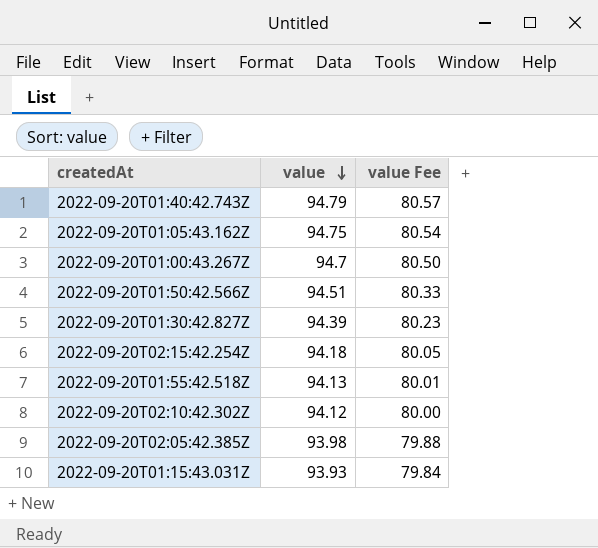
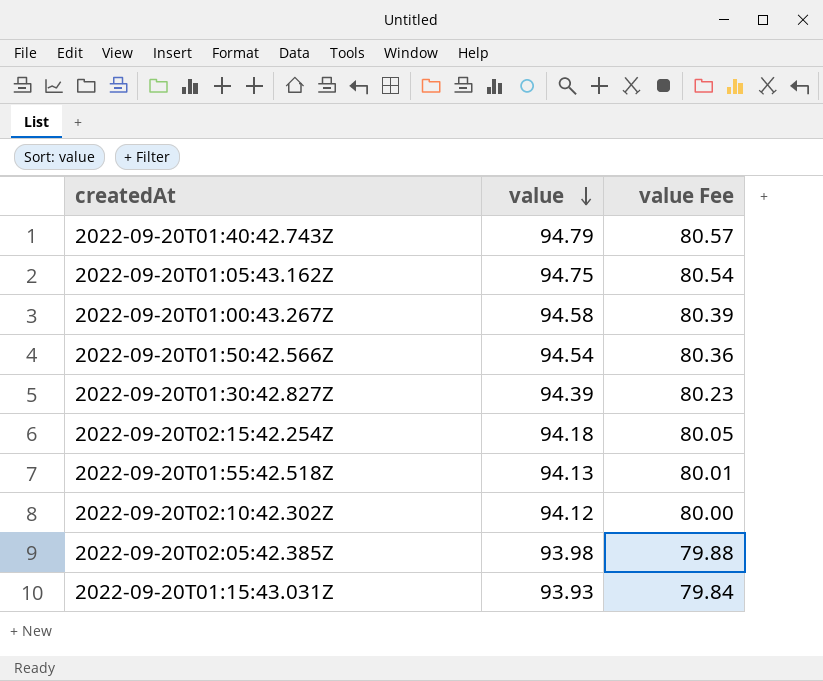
2022-09-20T01:00:43.267Z | value: 94.7 -> 94.58
2022-09-20T01:00:43.267Z | value Fee: 80.50 -> 80.39
2022-09-20T01:50:42.566Z | value: 94.51 -> 94.54
2022-09-20T01:50:42.566Z | value Fee: 80.33 -> 80.36

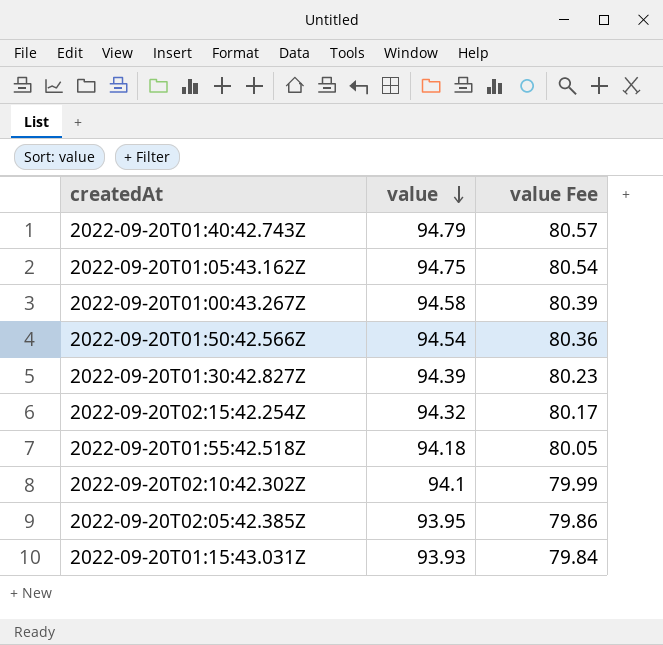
2022-09-20T02:15:42.254Z | value: 94.18 -> 94.32
2022-09-20T02:15:42.254Z | value Fee: 80.05 -> 80.17
2022-09-20T01:55:42.518Z | value: 94.13 -> 94.18
2022-09-20T01:55:42.518Z | value Fee: 80.01 -> 80.05
2022-09-20T02:10:42.302Z | value: 94.12 -> 94.1
2022-09-20T02:10:42.302Z | value Fee: 80.00 -> 79.99
2022-09-20T02:05:42.385Z | value: 93.98 -> 93.95
2022-09-20T02:05:42.385Z | value Fee: 79.88 -> 79.86

